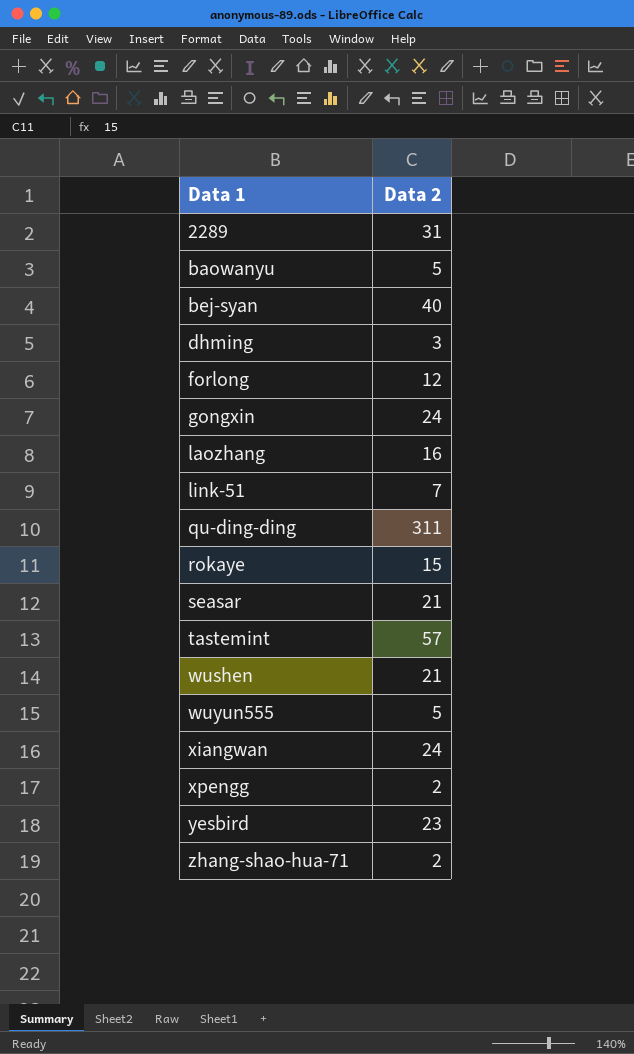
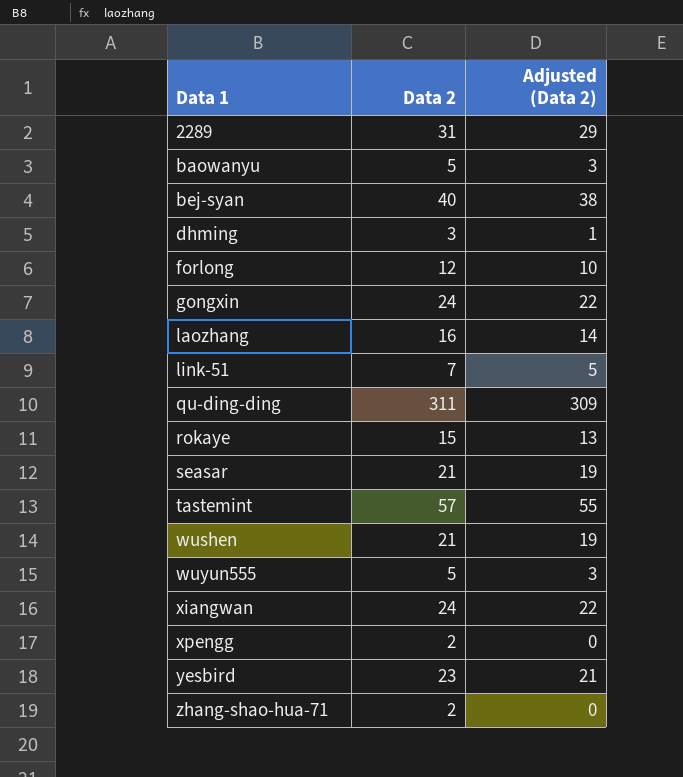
column Adjusted (Data 2) | formula: none -> [Data 2] - 2

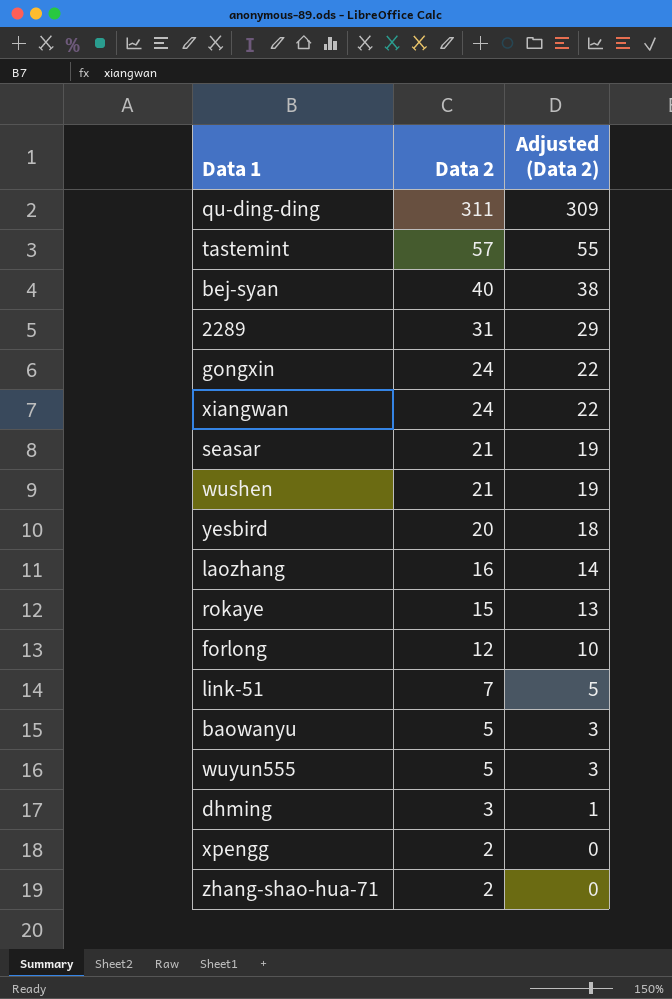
row order: Data 1 ascending -> Data 2 descending
yesbird | Data 2: 23 -> 20
yesbird | Adjusted (Data 2): 21 -> 18

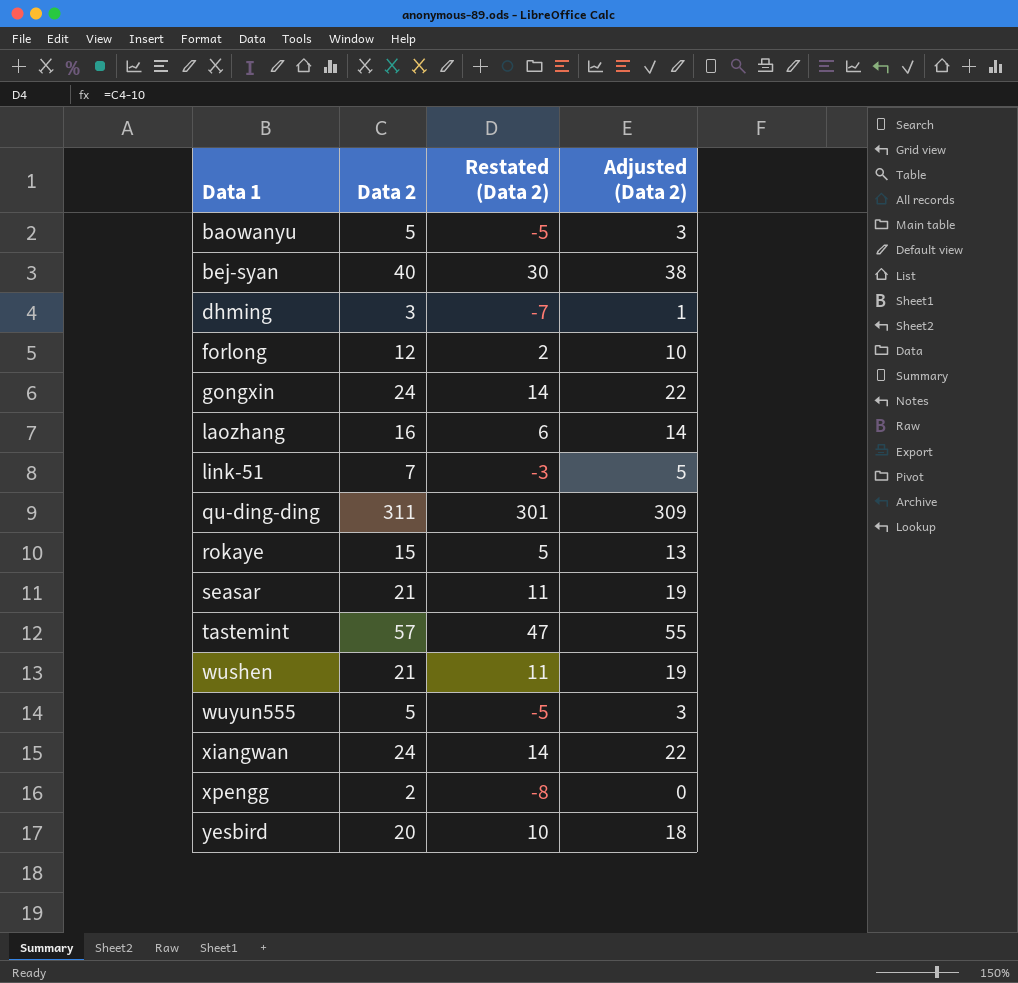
row order: Data 2 descending -> Data 1 ascending
column Restated (Data 2) | formula: none -> [Data 2] - 10
row 2289: 31 | 29 -> none
row zhang-shao-hua-71: 2 | 0 -> none

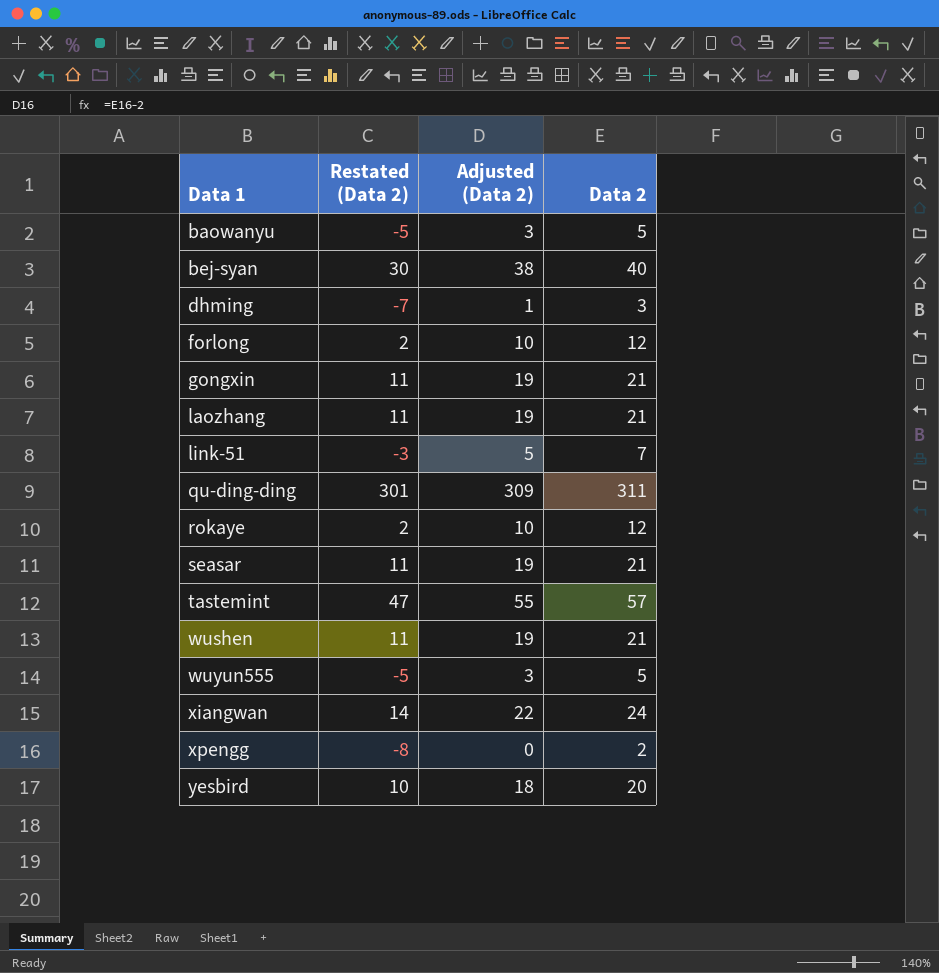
column Data 2 | position: 2 -> 4
gongxin | Restated (Data 2): 14 -> 11
gongxin | Adjusted (Data 2): 22 -> 19
gongxin | Data 2: 24 -> 21
laozhang | Restated (Data 2): 6 -> 11
laozhang | Adjusted (Data 2): 14 -> 19
laozhang | Data 2: 16 -> 21
rokaye | Restated (Data 2): 5 -> 2
rokaye | Adjusted (Data 2): 13 -> 10
rokaye | Data 2: 15 -> 12

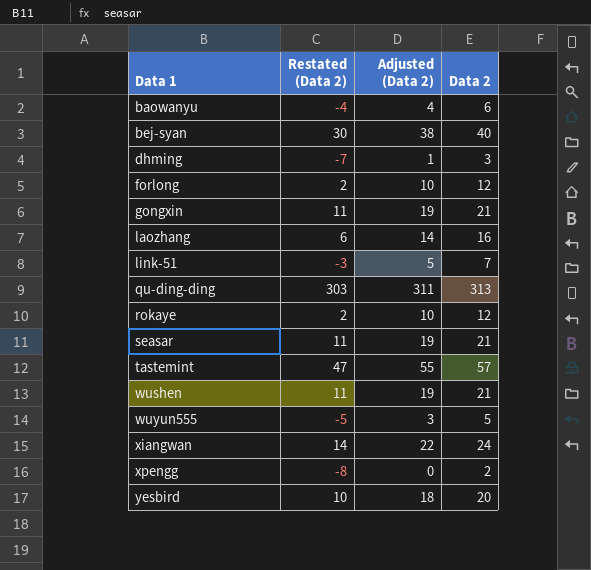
baowanyu | Restated (Data 2): -5 -> -4
baowanyu | Adjusted (Data 2): 3 -> 4
baowanyu | Data 2: 5 -> 6
laozhang | Restated (Data 2): 11 -> 6
laozhang | Adjusted (Data 2): 19 -> 14
laozhang | Data 2: 21 -> 16
qu-ding-ding | Restated (Data 2): 301 -> 303
qu-ding-ding | Adjusted (Data 2): 309 -> 311
qu-ding-ding | Data 2: 311 -> 313

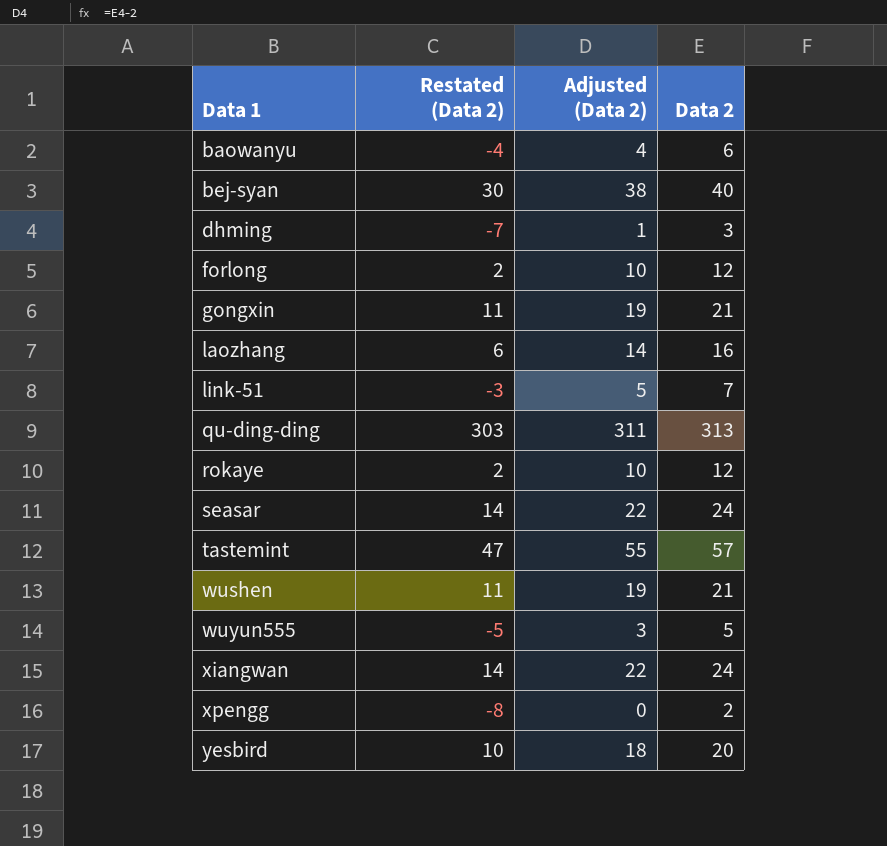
seasar | Restated (Data 2): 11 -> 14
seasar | Adjusted (Data 2): 19 -> 22
seasar | Data 2: 21 -> 24

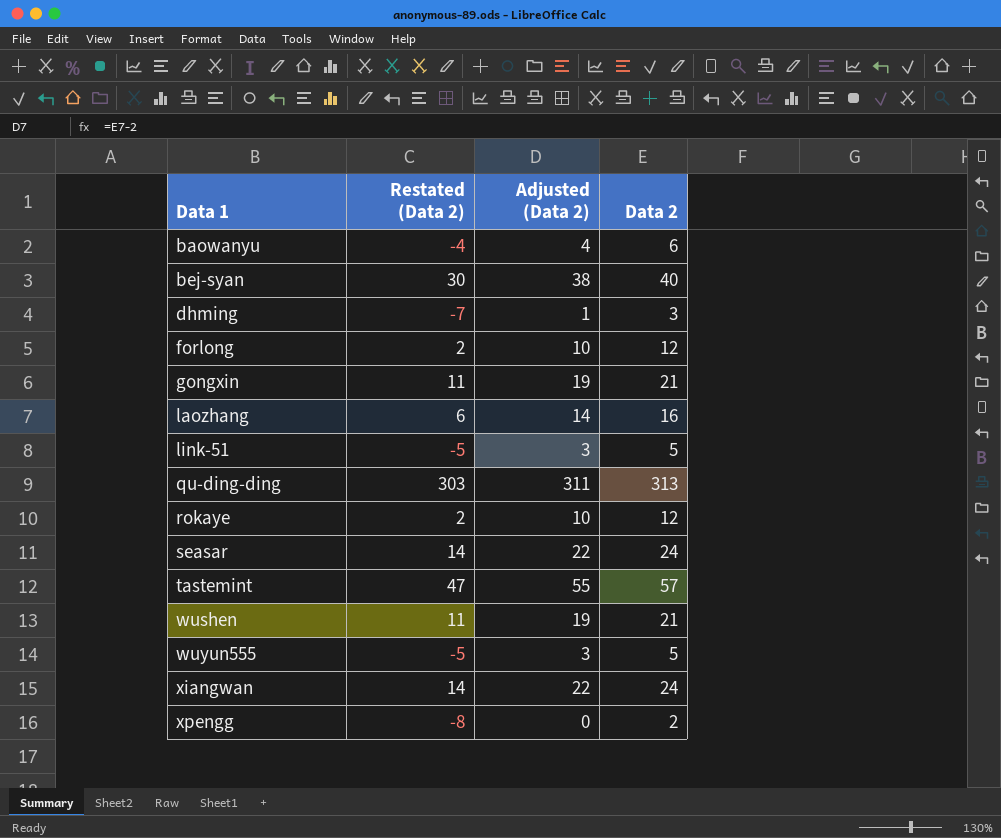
row yesbird: 10 | 18 | 20 -> none
link-51 | Restated (Data 2): -3 -> -5
link-51 | Adjusted (Data 2): 5 -> 3
link-51 | Data 2: 7 -> 5

